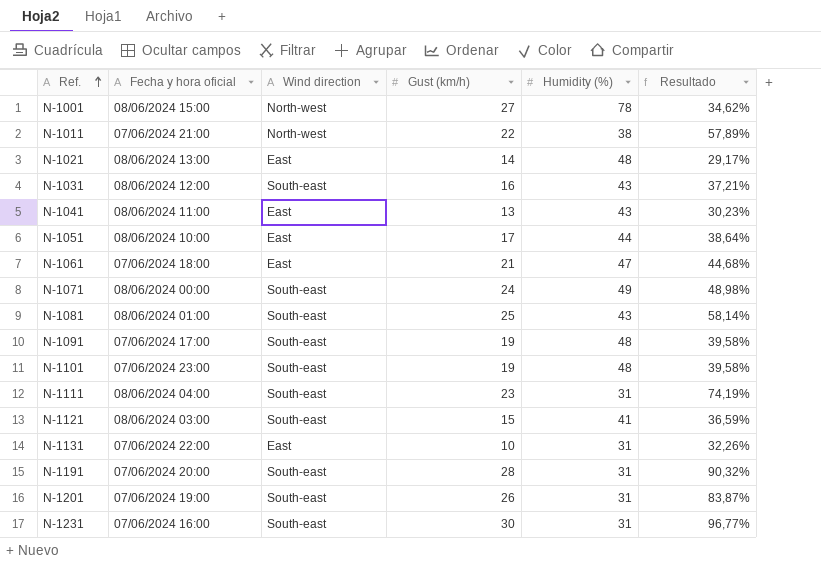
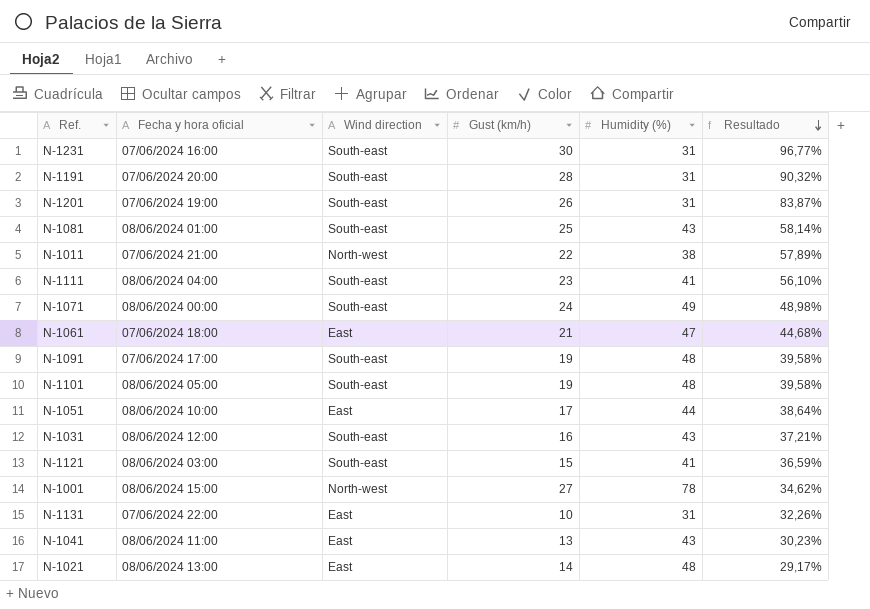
row order: Ref. ascending -> Resultado descending
N-1111 | Humidity (%): 31 -> 41
N-1111 | Resultado: 74,19% -> 56,10%
N-1101 | Fecha y hora oficial: 07/06/2024 23:00 -> 08/06/2024 05:00

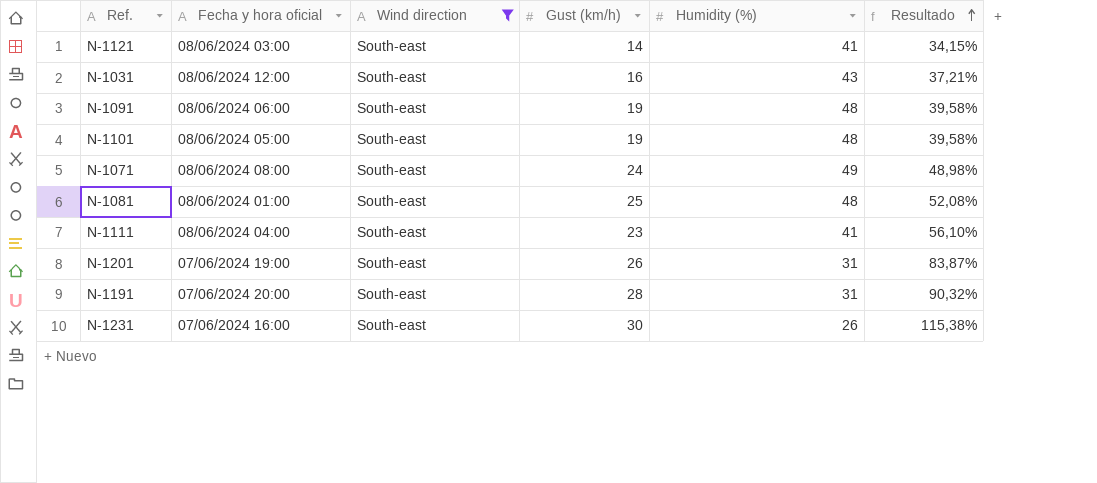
filter: none -> Wind direction = South-east
row order: Resultado descending -> Resultado ascending
N-1121 | Gust (km/h): 15 -> 14
N-1121 | Resultado: 36,59% -> 34,15%
N-1091 | Fecha y hora oficial: 07/06/2024 17:00 -> 08/06/2024 06:00
N-1071 | Fecha y hora oficial: 08/06/2024 00:00 -> 08/06/2024 08:00
N-1081 | Humidity (%): 43 -> 48
N-1081 | Resultado: 58,14% -> 52,08%
N-1231 | Humidity (%): 31 -> 26
N-1231 | Resultado: 96,77% -> 115,38%

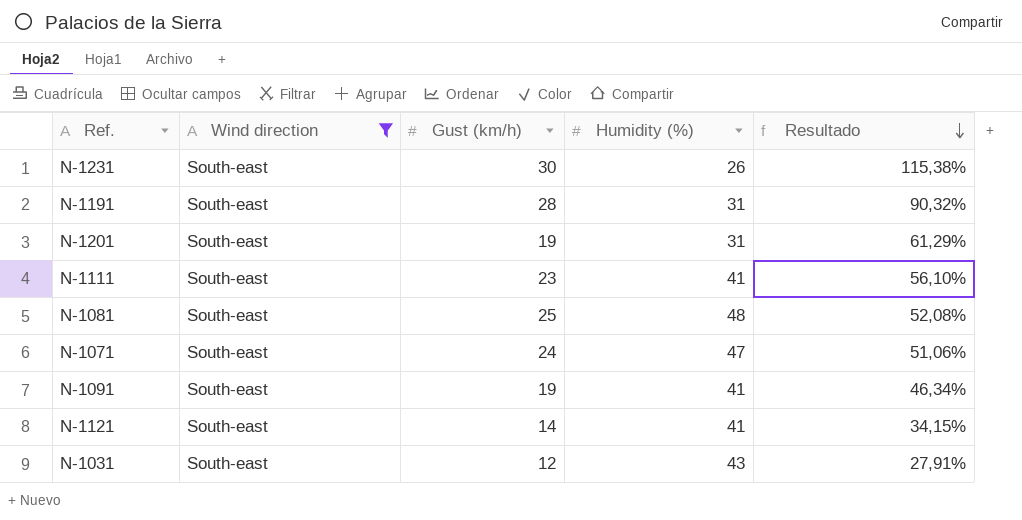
row order: Resultado ascending -> Resultado descending
column Fecha y hora oficial | position: 2 -> none
row N-1101: 08/06/2024 05:00 | South-east | 19 | 48 | 39,58% -> none
N-1201 | Gust (km/h): 26 -> 19
N-1201 | Resultado: 83,87% -> 61,29%
N-1071 | Humidity (%): 49 -> 47
N-1071 | Resultado: 48,98% -> 51,06%
N-1091 | Humidity (%): 48 -> 41
N-1091 | Resultado: 39,58% -> 46,34%
N-1031 | Gust (km/h): 16 -> 12
N-1031 | Resultado: 37,21% -> 27,91%

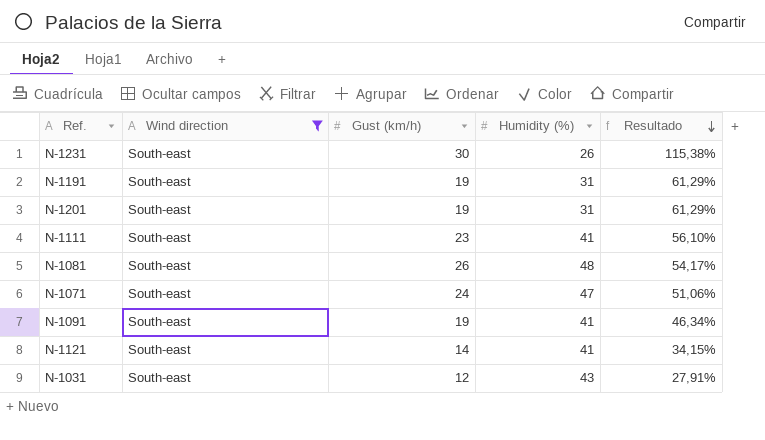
N-1191 | Gust (km/h): 28 -> 19
N-1191 | Resultado: 90,32% -> 61,29%
N-1081 | Gust (km/h): 25 -> 26
N-1081 | Resultado: 52,08% -> 54,17%

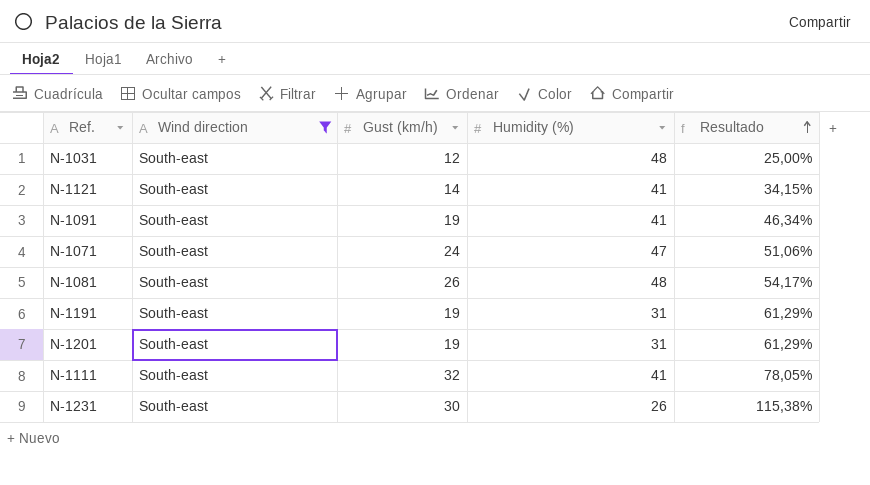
row order: Resultado descending -> Resultado ascending
N-1031 | Humidity (%): 43 -> 48
N-1031 | Resultado: 27,91% -> 25,00%
N-1111 | Gust (km/h): 23 -> 32
N-1111 | Resultado: 56,10% -> 78,05%

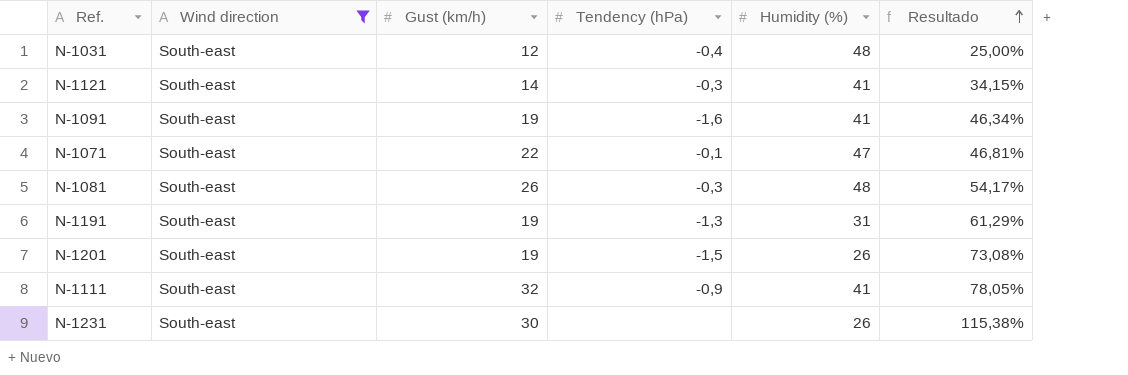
column Tendency (hPa) | position: none -> 4
N-1071 | Gust (km/h): 24 -> 22
N-1071 | Resultado: 51,06% -> 46,81%
N-1201 | Humidity (%): 31 -> 26
N-1201 | Resultado: 61,29% -> 73,08%

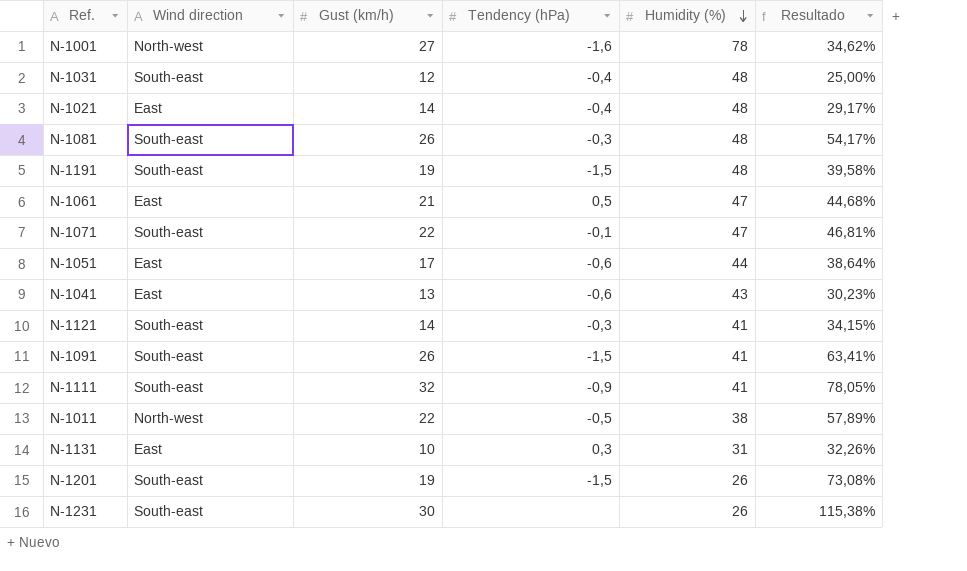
filter: Wind direction = South-east -> none
row order: Resultado ascending -> Humidity (%) descending
N-1191 | Tendency (hPa): -1,3 -> -1,5
N-1191 | Humidity (%): 31 -> 48
N-1191 | Resultado: 61,29% -> 39,58%
N-1091 | Gust (km/h): 19 -> 26
N-1091 | Tendency (hPa): -1,6 -> -1,5
N-1091 | Resultado: 46,34% -> 63,41%

